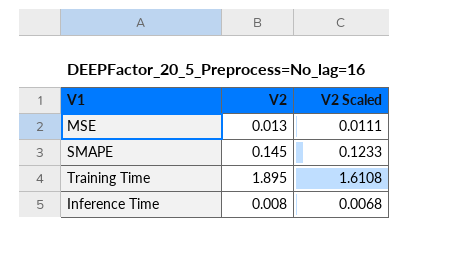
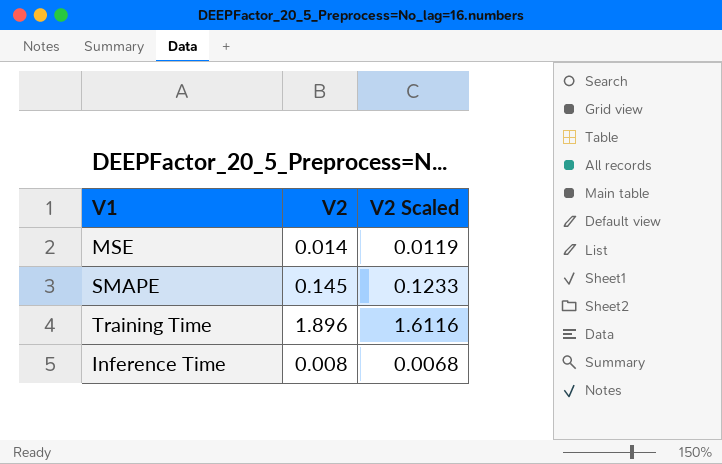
MSE | V2: 0.013 -> 0.014
MSE | V2 Scaled: 0.0111 -> 0.0119
Training Time | V2: 1.895 -> 1.896
Training Time | V2 Scaled: 1.6108 -> 1.6116

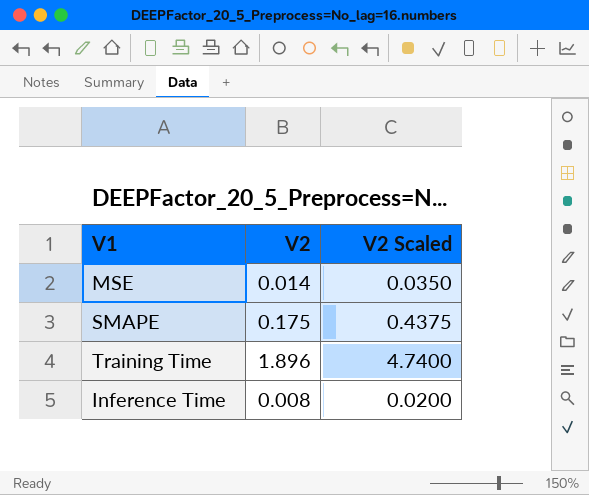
column V2 Scaled | formula: [V2] * 0.85 -> [V2] * 2.5
SMAPE | V2: 0.145 -> 0.175

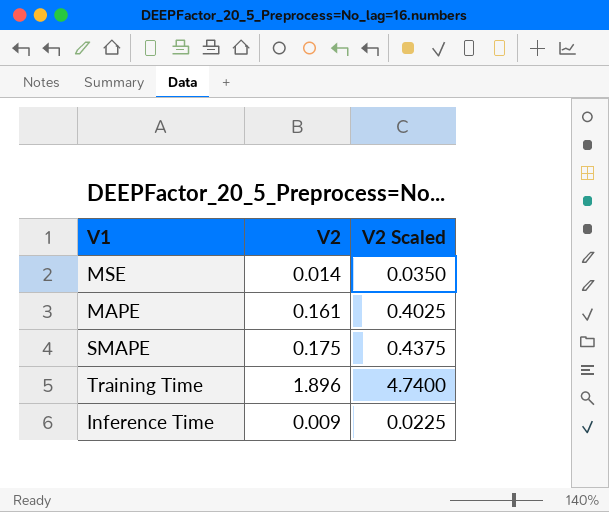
row MAPE: none -> 0.161 | 0.4025
Inference Time | V2: 0.008 -> 0.009
Inference Time | V2 Scaled: 0.0200 -> 0.0225

